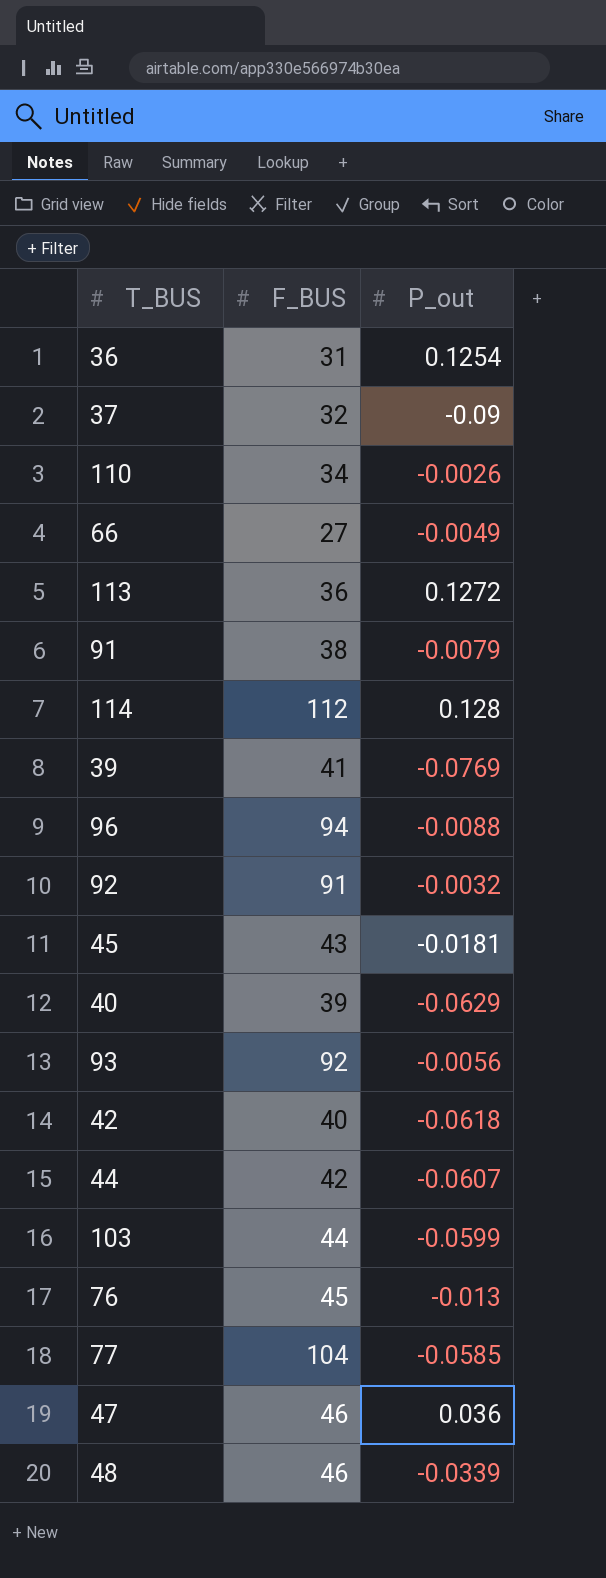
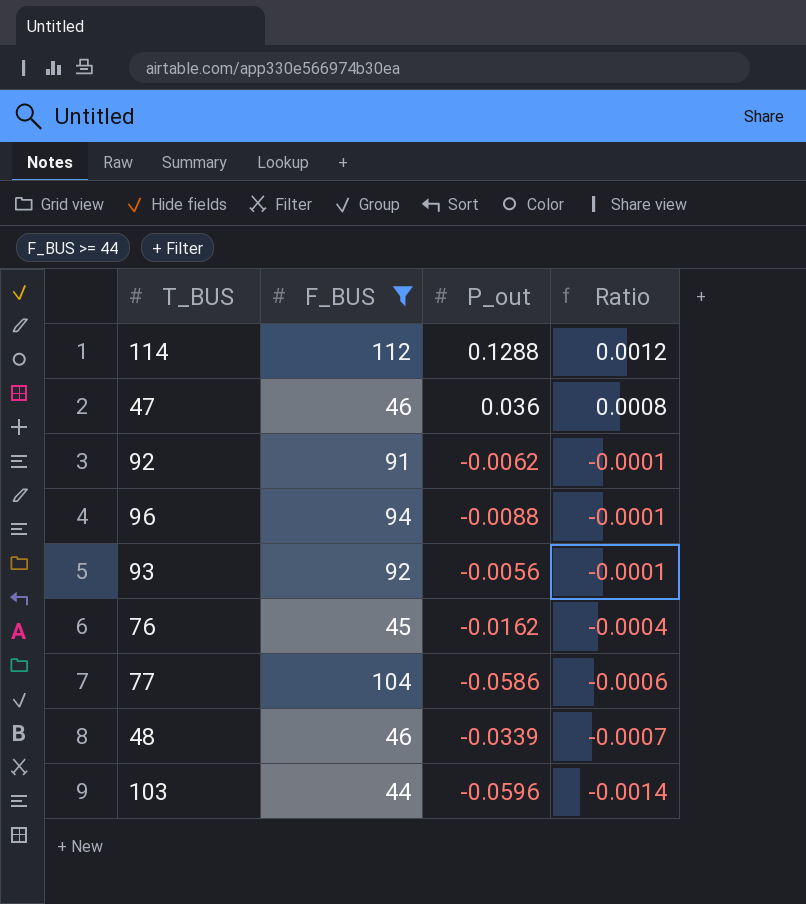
filter: none -> F_BUS >= 44
row order: none -> Ratio descending
column Ratio | formula: none -> [P_out] / [F_BUS]
114 | P_out: 0.128 -> 0.1288
92 | P_out: -0.0032 -> -0.0062
76 | P_out: -0.013 -> -0.0162
77 | P_out: -0.0585 -> -0.0586
103 | P_out: -0.0599 -> -0.0596

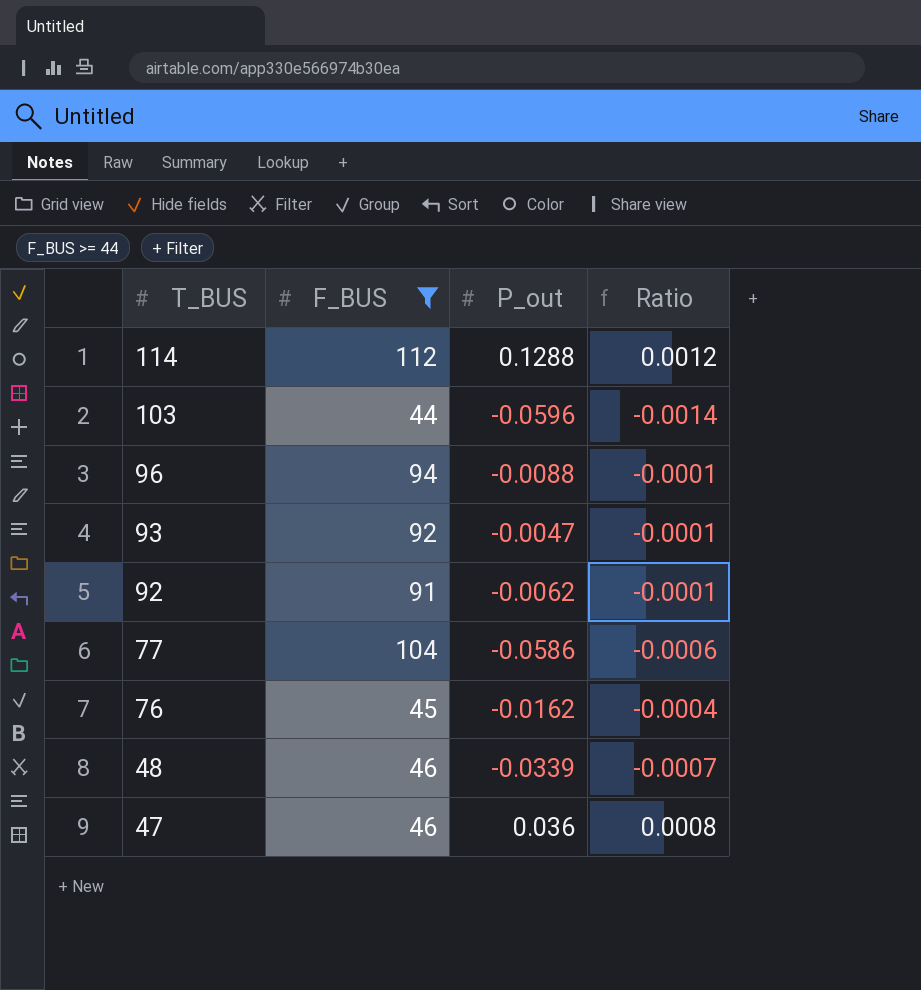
row order: Ratio descending -> T_BUS descending
93 | P_out: -0.0056 -> -0.0047

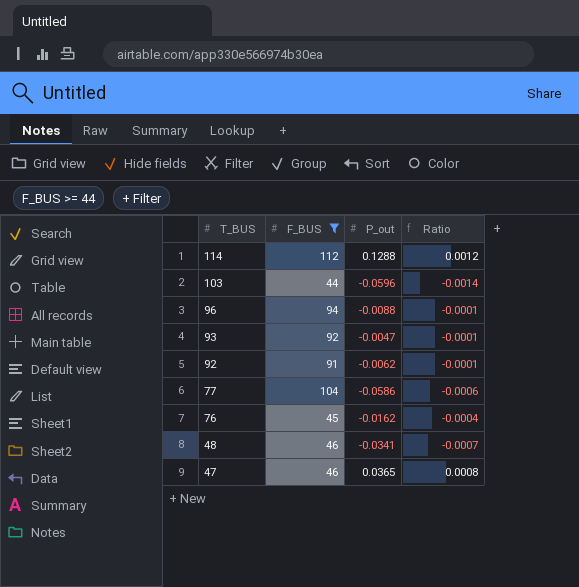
48 | P_out: -0.0339 -> -0.0341
47 | P_out: 0.036 -> 0.0365

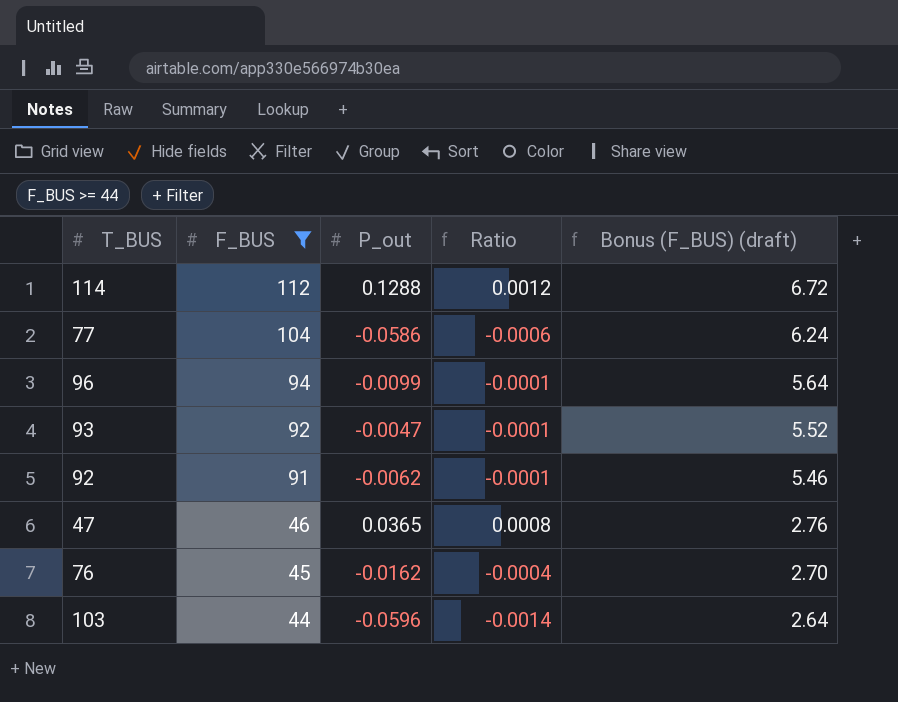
row order: T_BUS descending -> F_BUS descending
column Bonus (F_BUS) (draft) | formula: none -> [F_BUS] * 0.06
row 48: 46 | -0.0341 | -0.0007 -> none
96 | P_out: -0.0088 -> -0.0099

